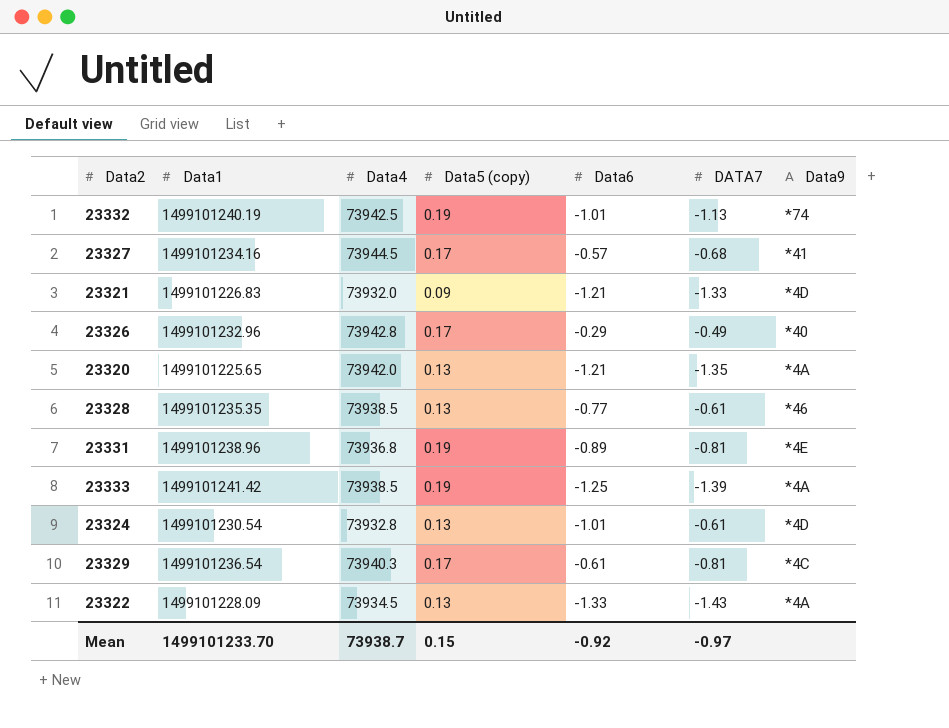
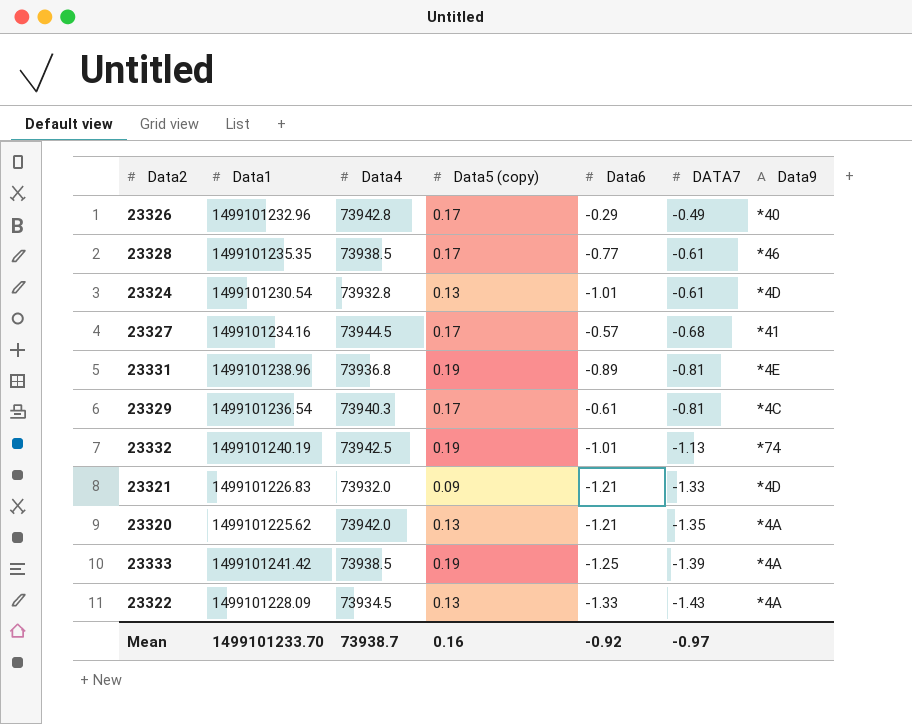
row order: none -> DATA7 descending
23328 | Data5 (copy): 0.13 -> 0.17
23320 | Data1: 1499101225.65 -> 1499101225.62
Mean | Data5 (copy): 0.15 -> 0.16

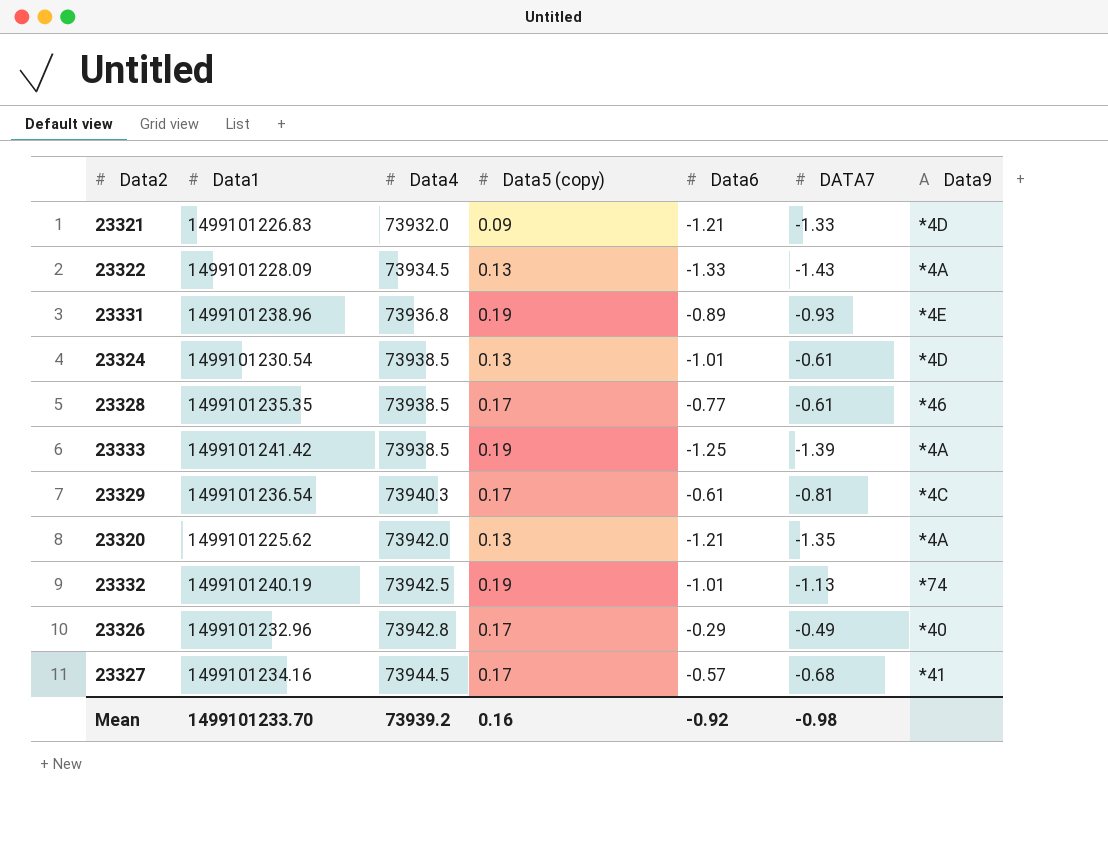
row order: DATA7 descending -> Data4 ascending
23331 | DATA7: -0.81 -> -0.93
23324 | Data4: 73932.8 -> 73938.5
Mean | Data4: 73938.7 -> 73939.2
Mean | DATA7: -0.97 -> -0.98

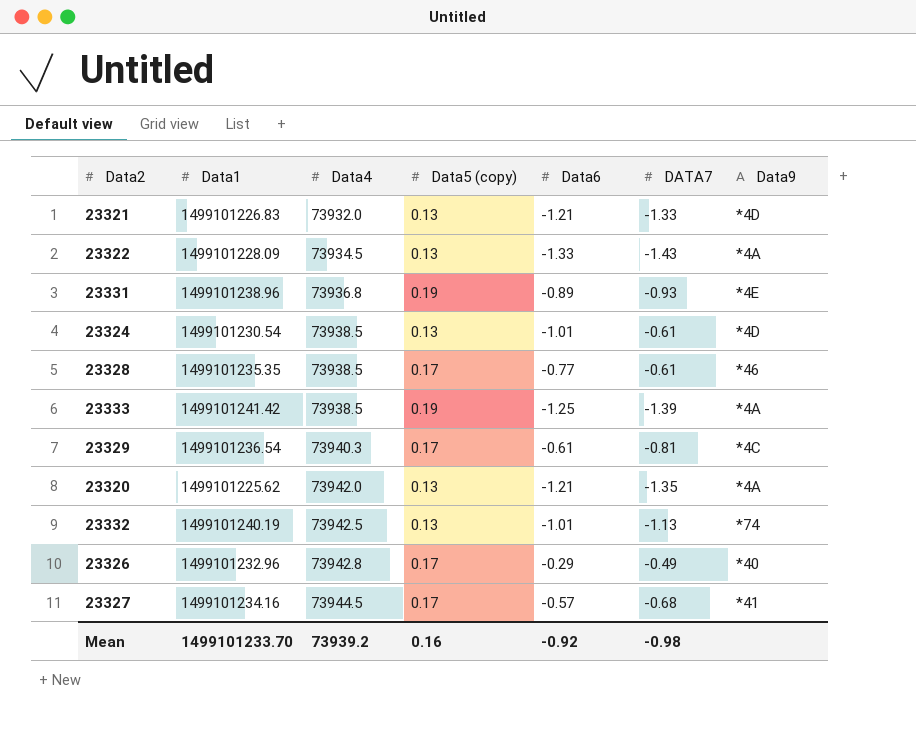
23321 | Data5 (copy): 0.09 -> 0.13
23332 | Data5 (copy): 0.19 -> 0.13

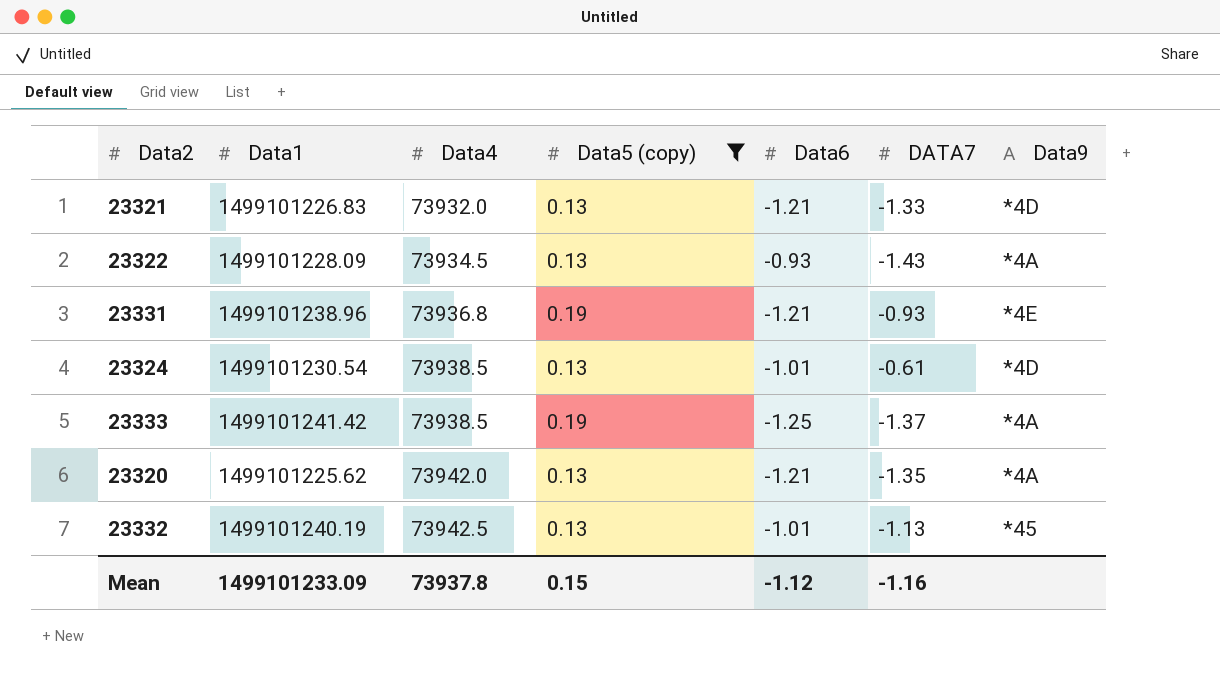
filter: none -> Data5 (copy) != 0.17
23322 | Data6: -1.33 -> -0.93
23331 | Data6: -0.89 -> -1.21
23333 | DATA7: -1.39 -> -1.37
23332 | Data9: *74 -> *45
Mean | Data1: 1499101233.70 -> 1499101233.09
Mean | Data4: 73939.2 -> 73937.8
Mean | Data5 (copy): 0.16 -> 0.15
Mean | Data6: -0.92 -> -1.12
Mean | DATA7: -0.98 -> -1.16

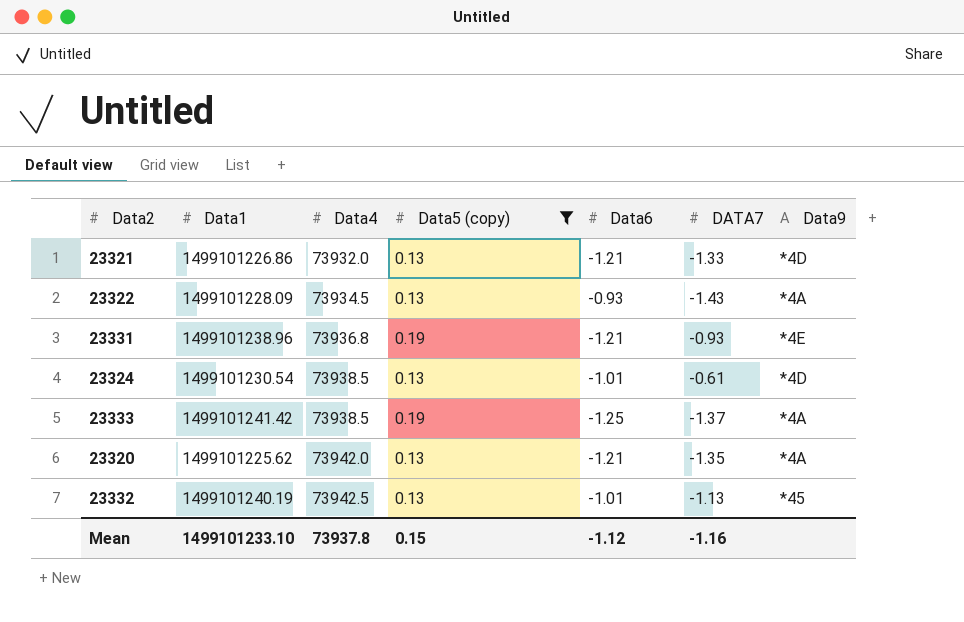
23321 | Data1: 1499101226.83 -> 1499101226.86
Mean | Data1: 1499101233.09 -> 1499101233.10

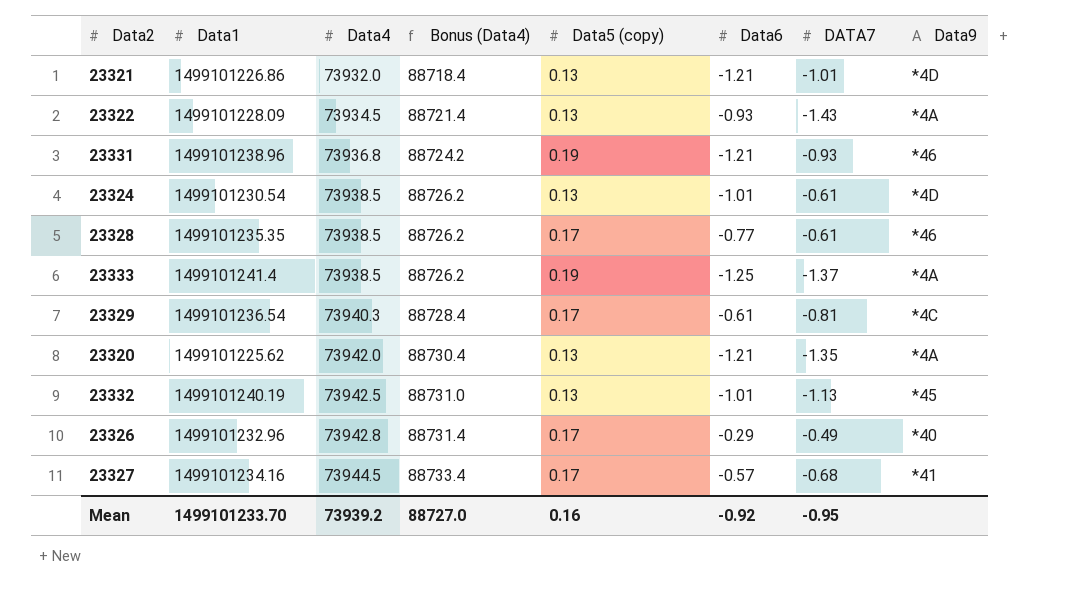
filter: Data5 (copy) != 0.17 -> none
column Bonus (Data4) | formula: none -> [Data4] * 1.2
23321 | DATA7: -1.33 -> -1.01
23331 | Data9: *4E -> *46
23333 | Data1: 1499101241.42 -> 1499101241.4
Mean | Data1: 1499101233.10 -> 1499101233.70
Mean | Data4: 73937.8 -> 73939.2
Mean | Data5 (copy): 0.15 -> 0.16
Mean | Data6: -1.12 -> -0.92
Mean | DATA7: -1.16 -> -0.95

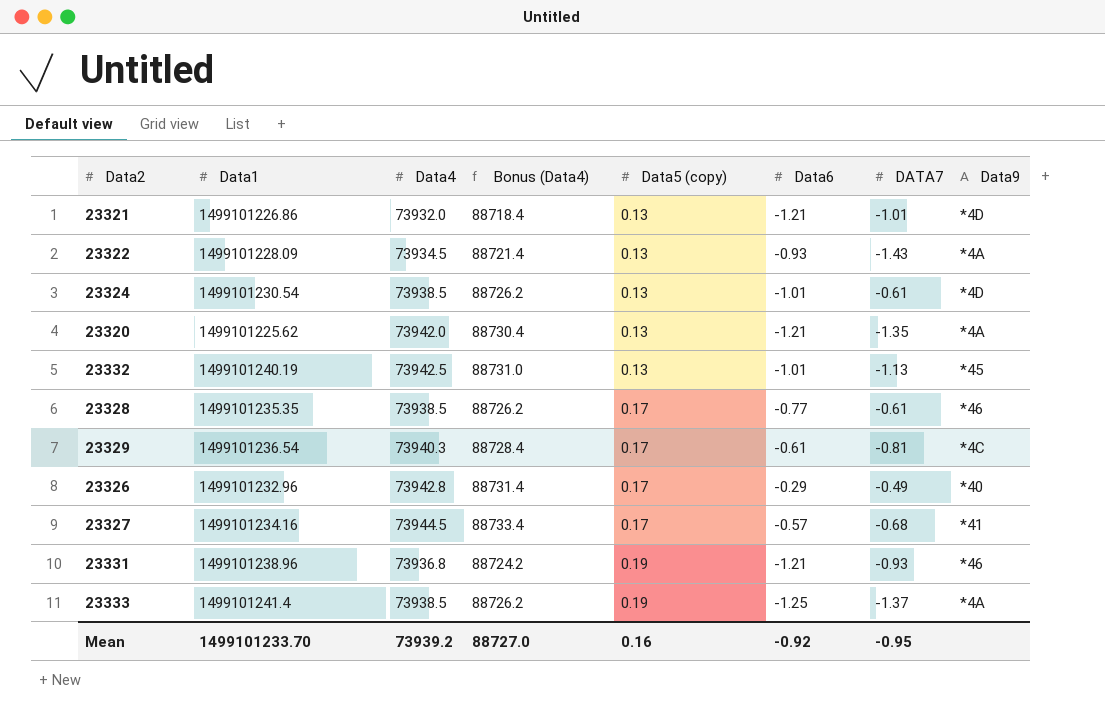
row order: Data4 ascending -> Data5 (copy) ascending

